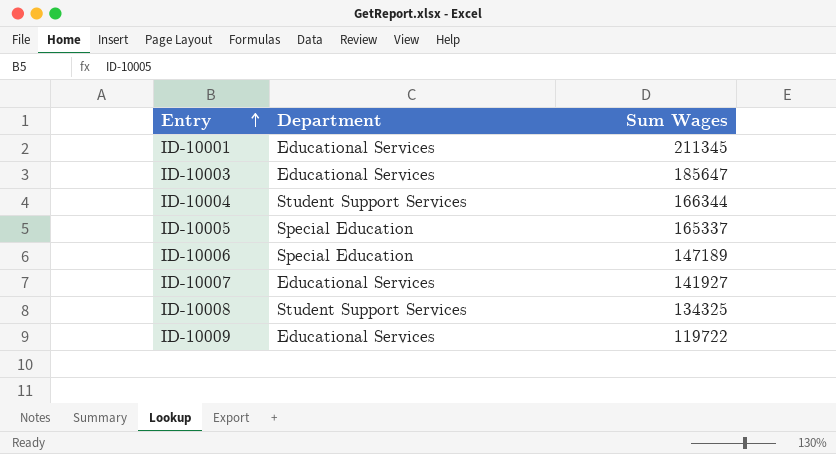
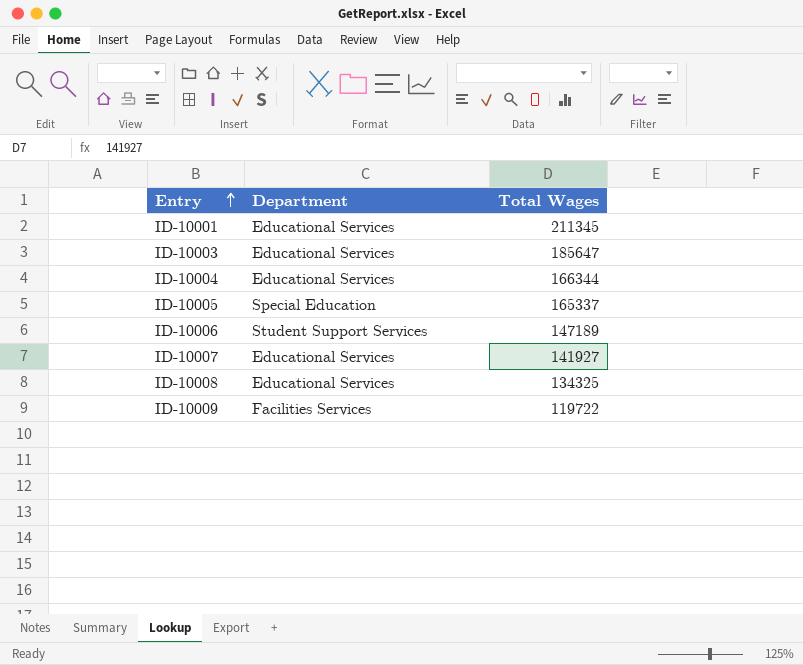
column name: Sum Wages -> Total Wages
ID-10004 | Department: Student Support Services -> Educational Services
ID-10006 | Department: Special Education -> Student Support Services
ID-10008 | Department: Student Support Services -> Educational Services
ID-10009 | Department: Educational Services -> Facilities Services

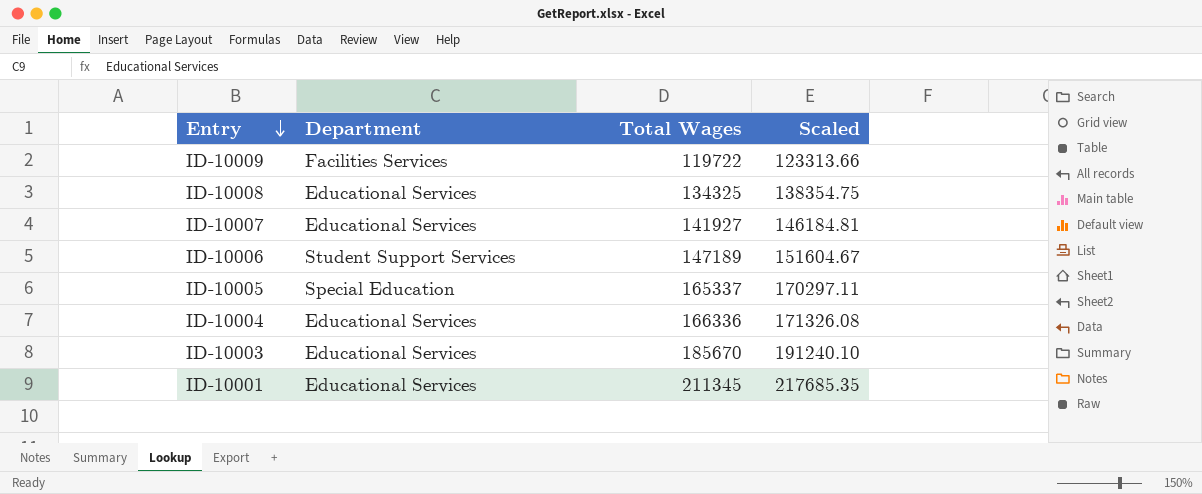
row order: Entry ascending -> Entry descending
column Scaled | formula: none -> [Total Wages] * 1.03
ID-10004 | Total Wages: 166344 -> 166336
ID-10003 | Total Wages: 185647 -> 185670

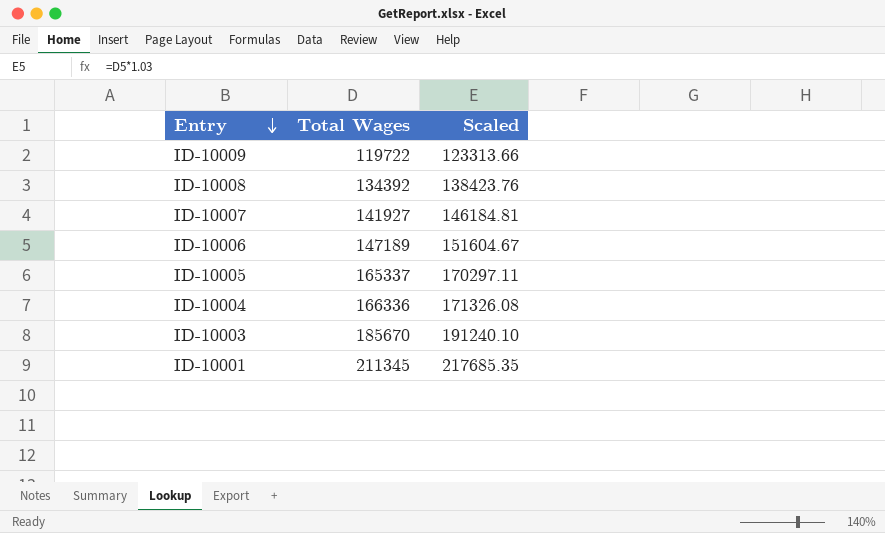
column Department | position: 2 -> none
ID-10008 | Total Wages: 134325 -> 134392
ID-10008 | Scaled: 138354.75 -> 138423.76

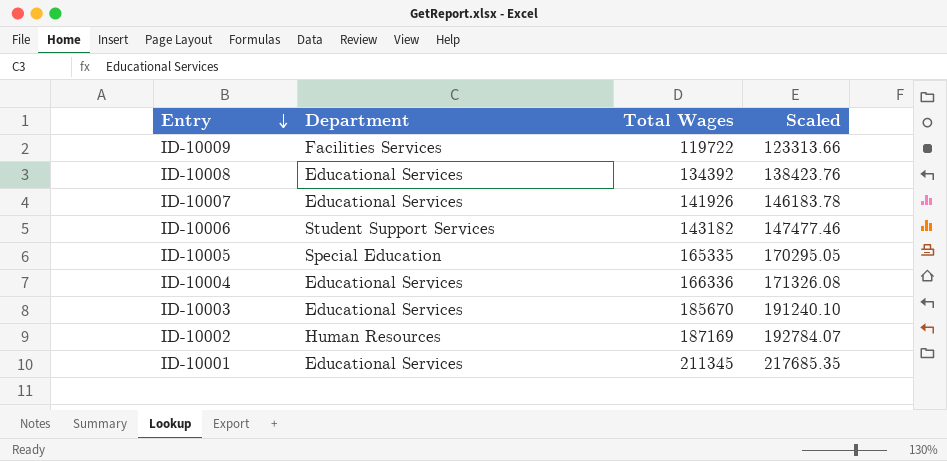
column Department | position: none -> 2
ID-10007 | Total Wages: 141927 -> 141926
ID-10007 | Scaled: 146184.81 -> 146183.78
ID-10006 | Total Wages: 147189 -> 143182
ID-10006 | Scaled: 151604.67 -> 147477.46
ID-10005 | Total Wages: 165337 -> 165335
ID-10005 | Scaled: 170297.11 -> 170295.05
row ID-10002: none -> Human Resources | 187169 | 192784.07

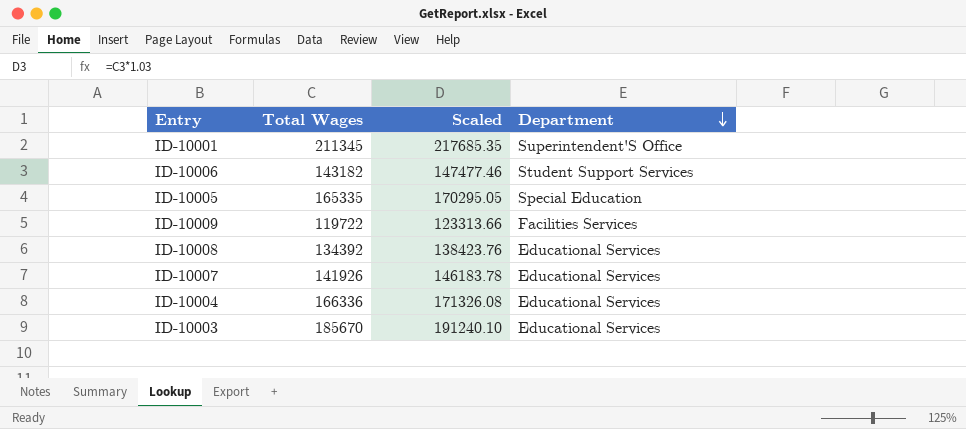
row order: Entry descending -> Department descending
column Department | position: 2 -> 4
row ID-10002: Human Resources | 187169 | 192784.07 -> none
ID-10001 | Department: Educational Services -> Superintendent'S Office

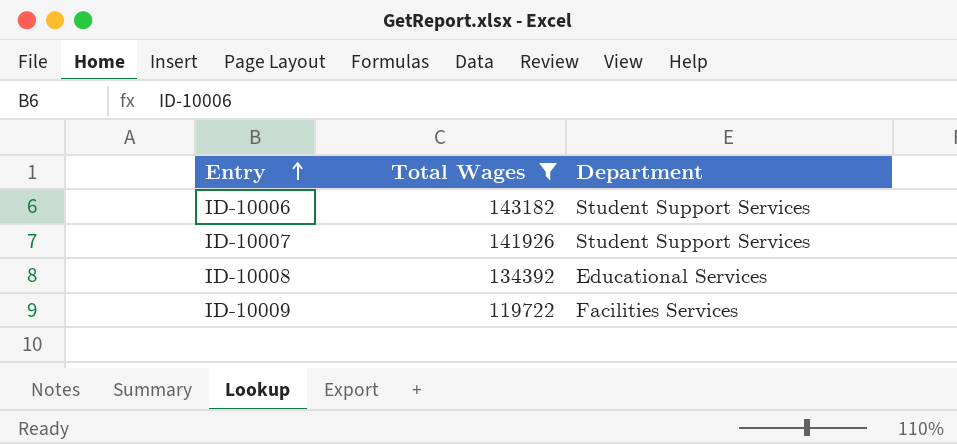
filter: none -> Total Wages <= 143182
row order: Department descending -> Entry ascending
column Scaled | formula: [Total Wages] * 1.03 -> none
ID-10007 | Department: Educational Services -> Student Support Services

